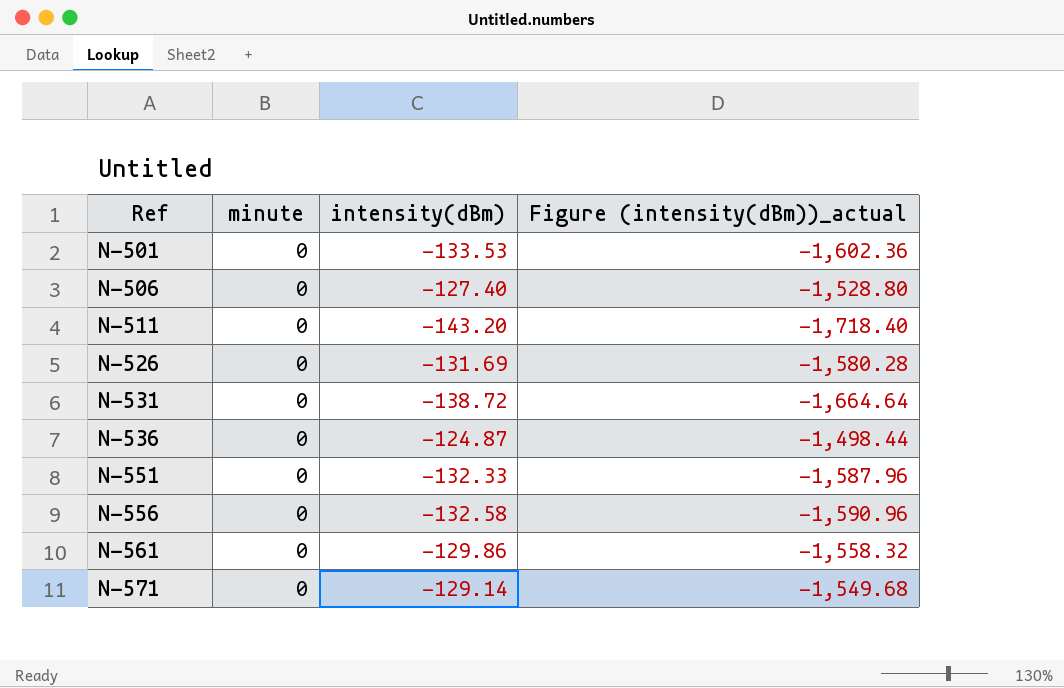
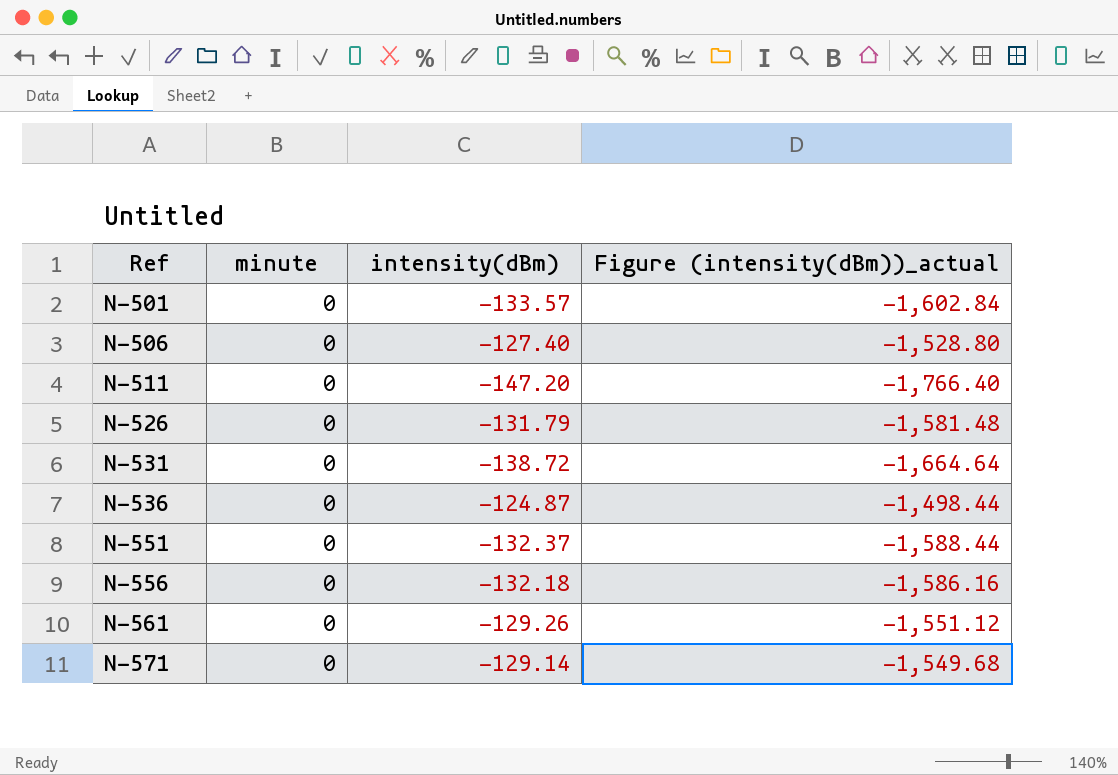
N-501 | intensity(dBm): -133.53 -> -133.57
N-501 | Figure (intensity(dBm))_actual: -1,602.36 -> -1,602.84
N-511 | intensity(dBm): -143.20 -> -147.20
N-511 | Figure (intensity(dBm))_actual: -1,718.40 -> -1,766.40
N-526 | intensity(dBm): -131.69 -> -131.79
N-526 | Figure (intensity(dBm))_actual: -1,580.28 -> -1,581.48
N-551 | intensity(dBm): -132.33 -> -132.37
N-551 | Figure (intensity(dBm))_actual: -1,587.96 -> -1,588.44
N-556 | intensity(dBm): -132.58 -> -132.18
N-556 | Figure (intensity(dBm))_actual: -1,590.96 -> -1,586.16
N-561 | intensity(dBm): -129.86 -> -129.26
N-561 | Figure (intensity(dBm))_actual: -1,558.32 -> -1,551.12

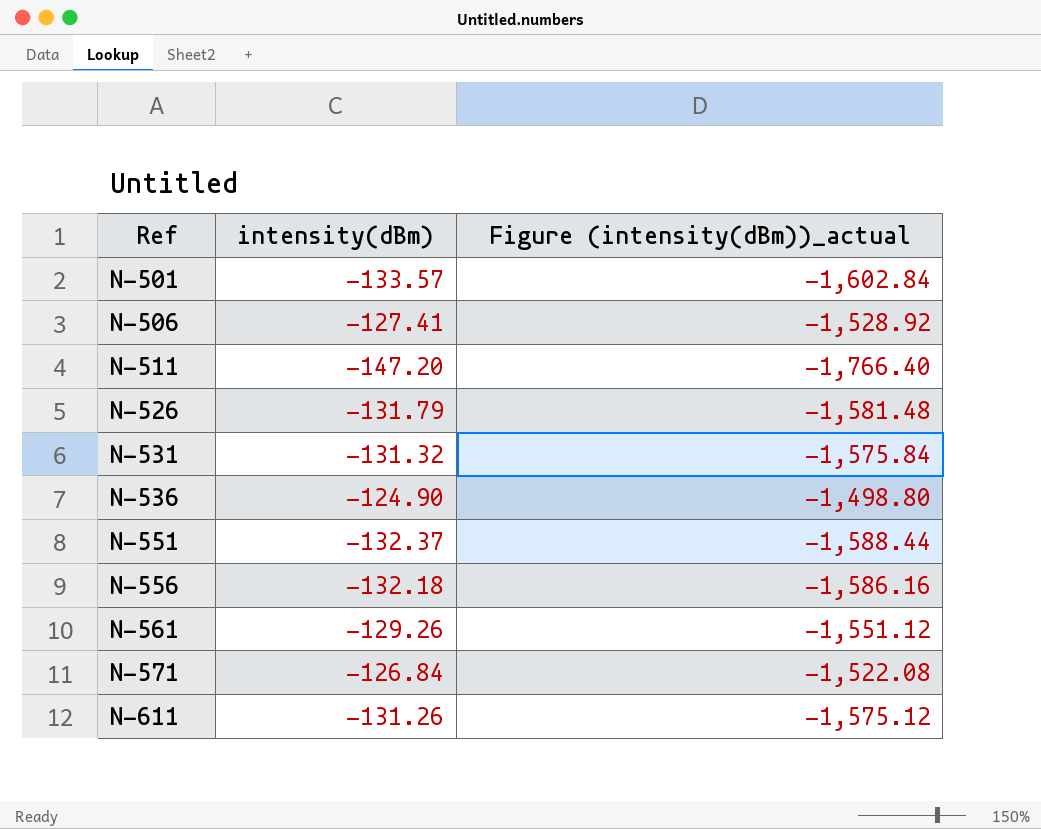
column minute | position: 2 -> none
N-506 | intensity(dBm): -127.40 -> -127.41
N-506 | Figure (intensity(dBm))_actual: -1,528.80 -> -1,528.92
N-531 | intensity(dBm): -138.72 -> -131.32
N-531 | Figure (intensity(dBm))_actual: -1,664.64 -> -1,575.84
N-536 | intensity(dBm): -124.87 -> -124.90
N-536 | Figure (intensity(dBm))_actual: -1,498.44 -> -1,498.80
N-571 | intensity(dBm): -129.14 -> -126.84
N-571 | Figure (intensity(dBm))_actual: -1,549.68 -> -1,522.08
row N-611: none -> -131.26 | -1,575.12

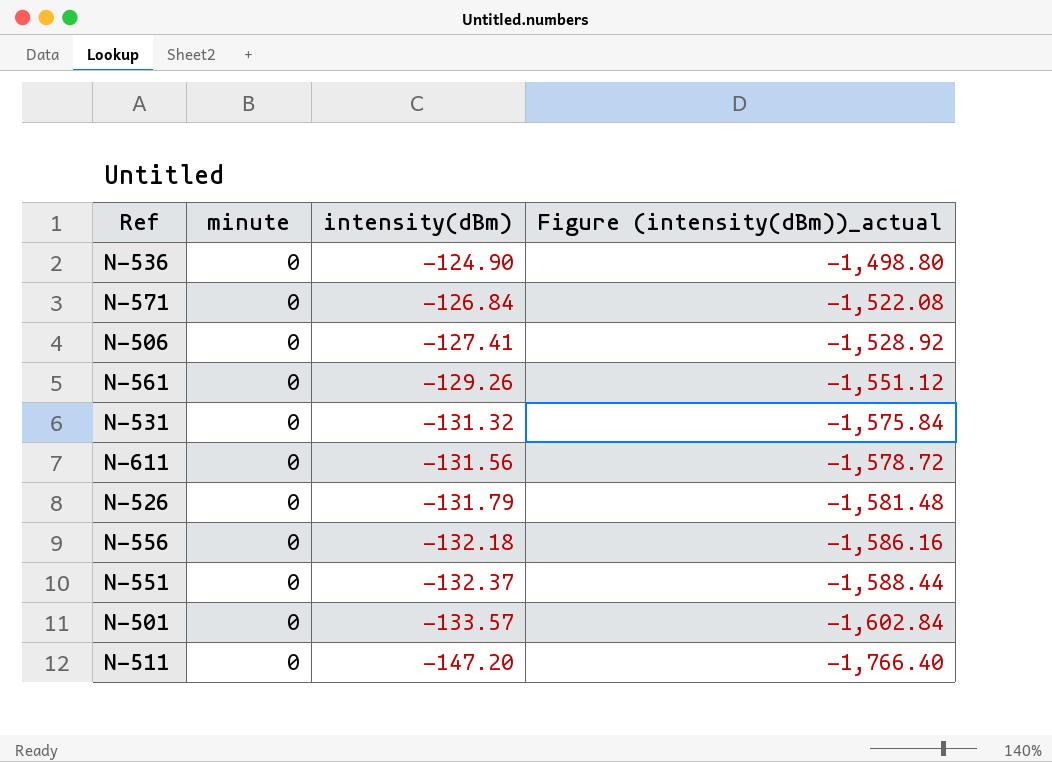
row order: Ref ascending -> intensity(dBm) descending
column minute | position: none -> 2
N-611 | intensity(dBm): -131.26 -> -131.56
N-611 | Figure (intensity(dBm))_actual: -1,575.12 -> -1,578.72

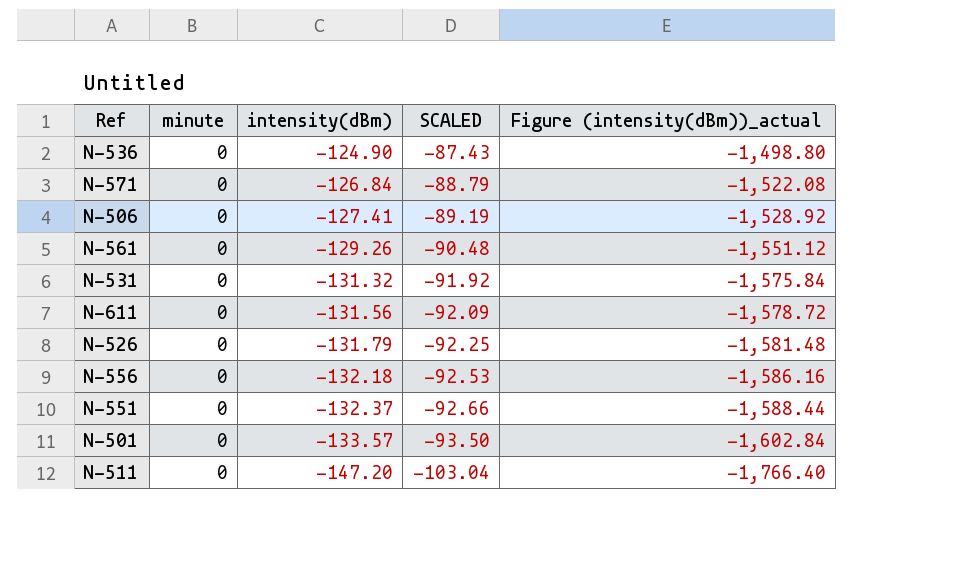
column SCALED | formula: none -> [intensity(dBm)] * 0.7

